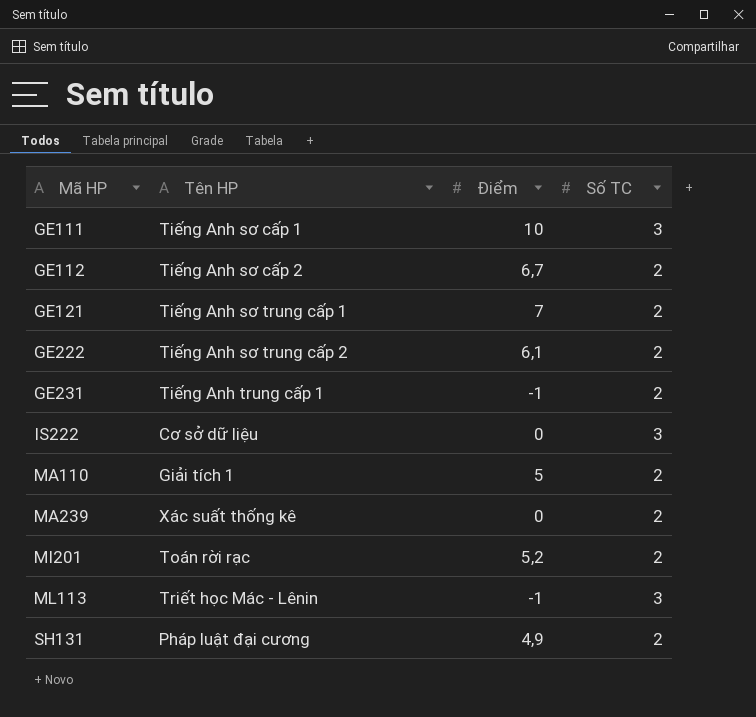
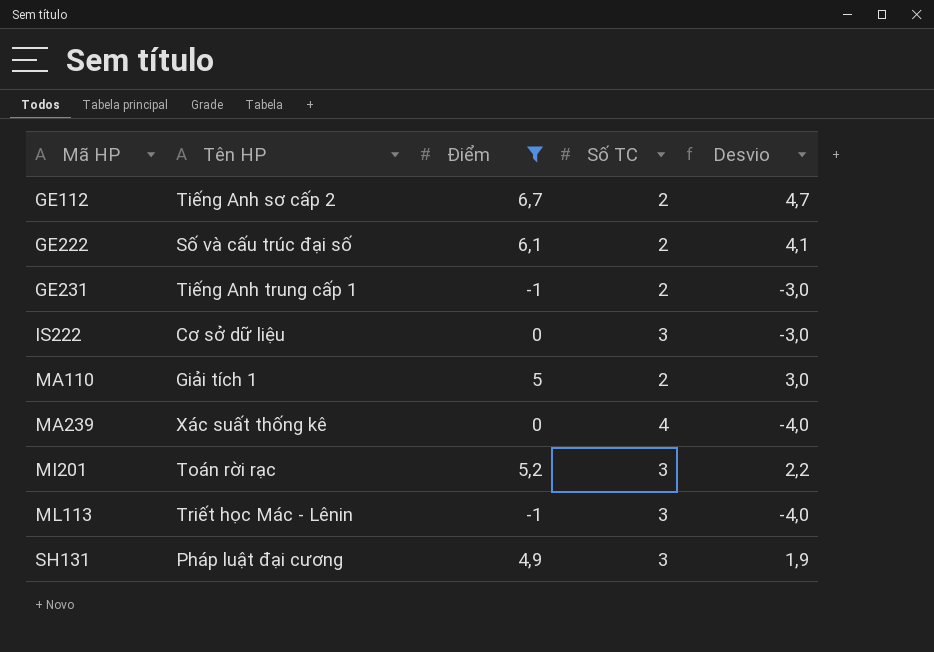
filter: none -> Điểm <= 6,7
column Desvio | formula: none -> [Điểm] - [Số TC]
GE222 | Tên HP: Tiếng Anh sơ trung cấp 2 -> Số và cấu trúc đại số
MA239 | Số TC: 2 -> 4
MI201 | Số TC: 2 -> 3
SH131 | Số TC: 2 -> 3

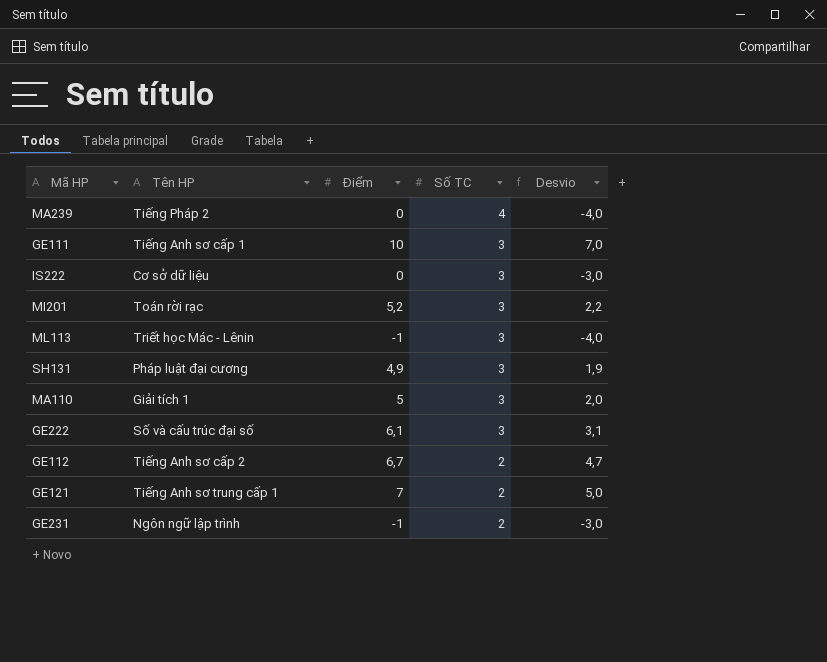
filter: Điểm <= 6,7 -> none
row order: Mã HP ascending -> Số TC descending
MA239 | Tên HP: Xác suất thống kê -> Tiếng Pháp 2
MA110 | Số TC: 2 -> 3
MA110 | Desvio: 3,0 -> 2,0
GE222 | Số TC: 2 -> 3
GE222 | Desvio: 4,1 -> 3,1
GE231 | Tên HP: Tiếng Anh trung cấp 1 -> Ngôn ngữ lập trình

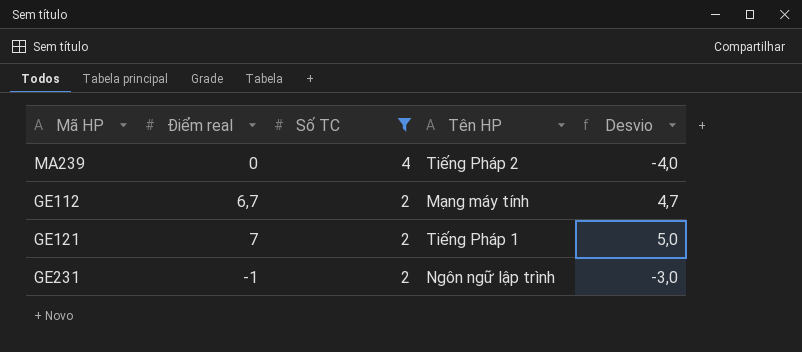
filter: none -> Số TC != 3
column name: Điểm -> Điểm real
column Tên HP | position: 2 -> 4
GE112 | Tên HP: Tiếng Anh sơ cấp 2 -> Mạng máy tính
GE121 | Tên HP: Tiếng Anh sơ trung cấp 1 -> Tiếng Pháp 1

